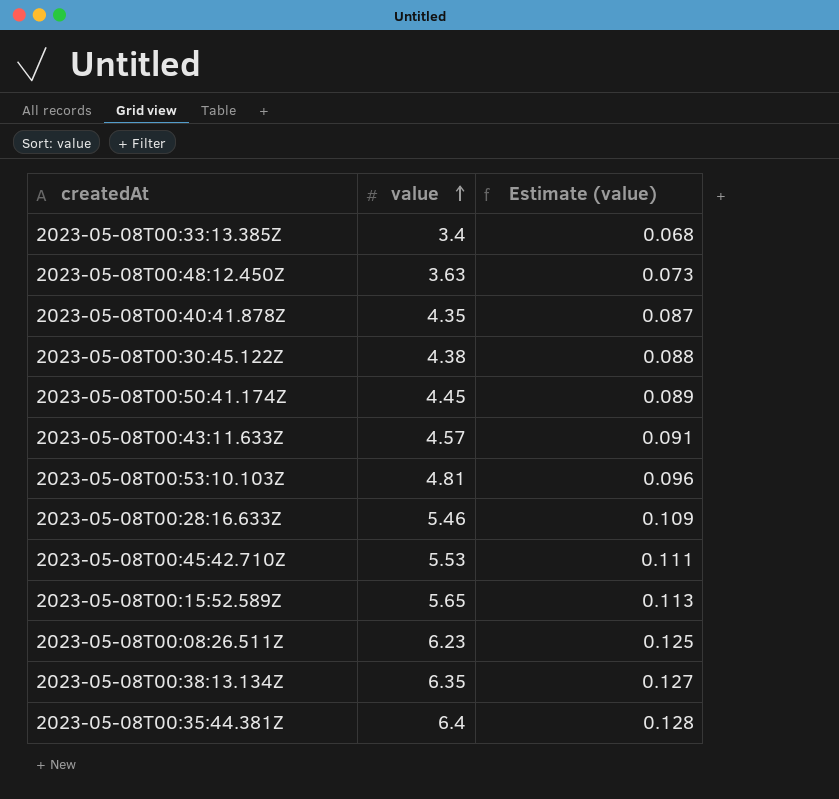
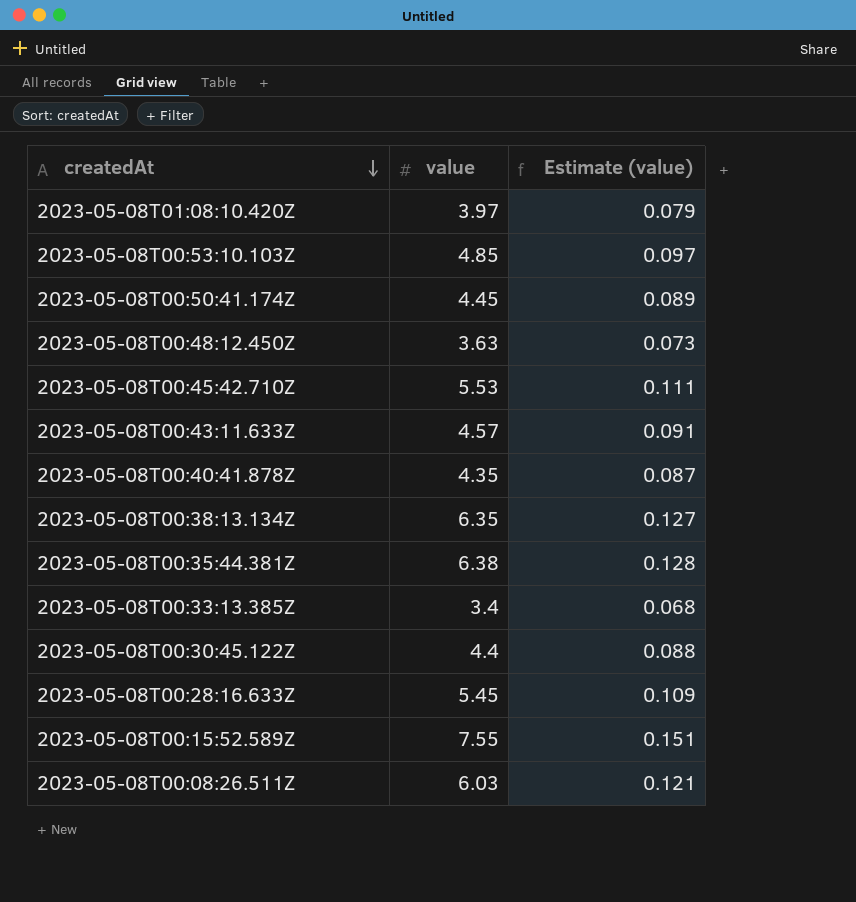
row order: value ascending -> createdAt descending
row 2023-05-08T01:08:10.420Z: none -> 3.97 | 0.079
2023-05-08T00:53:10.103Z | value: 4.81 -> 4.85
2023-05-08T00:53:10.103Z | Estimate (value): 0.096 -> 0.097
2023-05-08T00:35:44.381Z | value: 6.4 -> 6.38
2023-05-08T00:30:45.122Z | value: 4.38 -> 4.4
2023-05-08T00:28:16.633Z | value: 5.46 -> 5.45
2023-05-08T00:15:52.589Z | value: 5.65 -> 7.55
2023-05-08T00:15:52.589Z | Estimate (value): 0.113 -> 0.151
2023-05-08T00:08:26.511Z | value: 6.23 -> 6.03
2023-05-08T00:08:26.511Z | Estimate (value): 0.125 -> 0.121

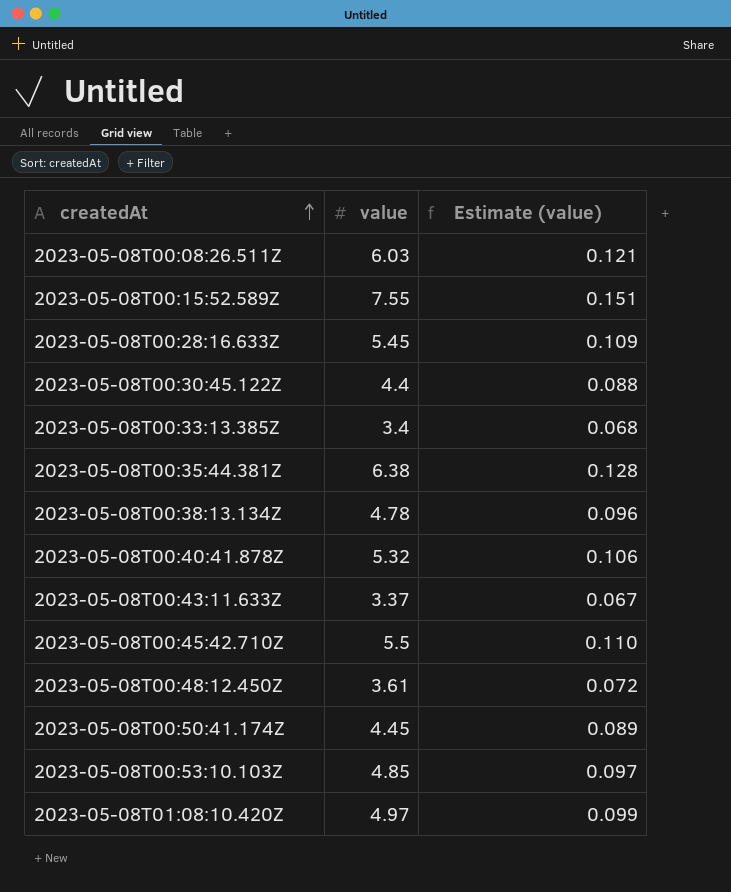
row order: createdAt descending -> createdAt ascending
2023-05-08T00:38:13.134Z | value: 6.35 -> 4.78
2023-05-08T00:38:13.134Z | Estimate (value): 0.127 -> 0.096
2023-05-08T00:40:41.878Z | value: 4.35 -> 5.32
2023-05-08T00:40:41.878Z | Estimate (value): 0.087 -> 0.106
2023-05-08T00:43:11.633Z | value: 4.57 -> 3.37
2023-05-08T00:43:11.633Z | Estimate (value): 0.091 -> 0.067
2023-05-08T00:45:42.710Z | value: 5.53 -> 5.5
2023-05-08T00:45:42.710Z | Estimate (value): 0.111 -> 0.110
2023-05-08T00:48:12.450Z | value: 3.63 -> 3.61
2023-05-08T00:48:12.450Z | Estimate (value): 0.073 -> 0.072
2023-05-08T01:08:10.420Z | value: 3.97 -> 4.97
2023-05-08T01:08:10.420Z | Estimate (value): 0.079 -> 0.099

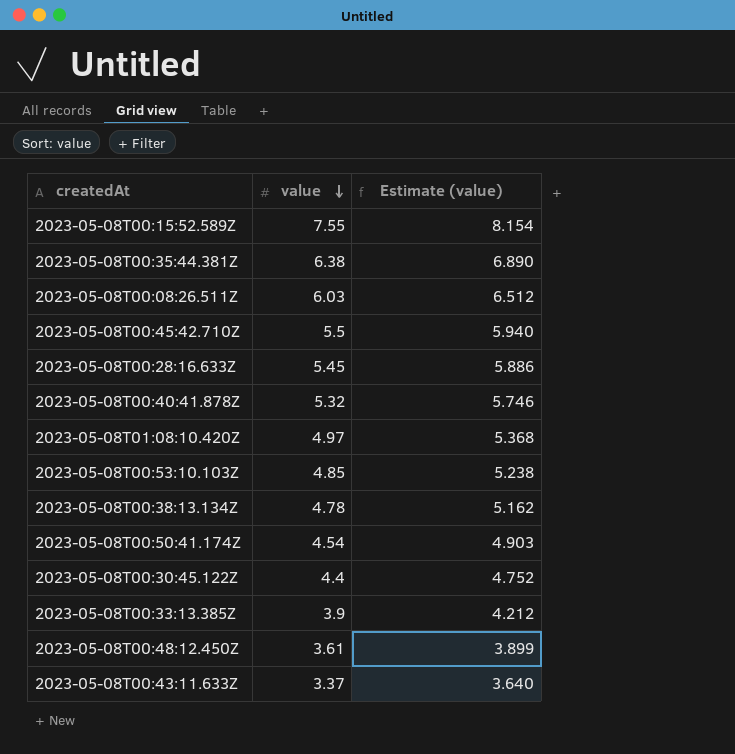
row order: createdAt ascending -> value descending
column Estimate (value) | formula: [value] * 0.02 -> [value] * 1.08
2023-05-08T00:50:41.174Z | value: 4.45 -> 4.54
2023-05-08T00:33:13.385Z | value: 3.4 -> 3.9

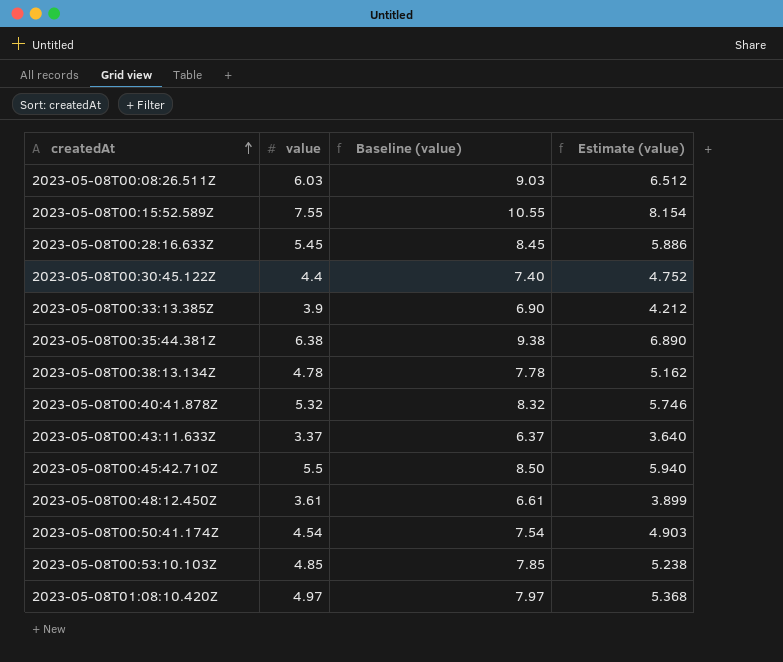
row order: value descending -> createdAt ascending
column Baseline (value) | formula: none -> [value] + 3

